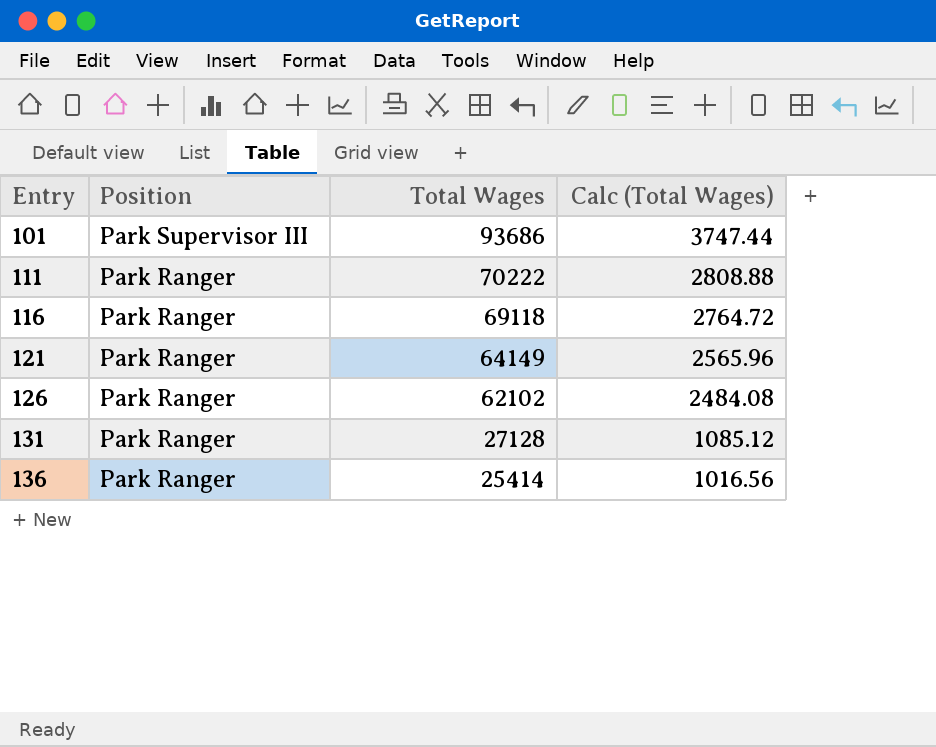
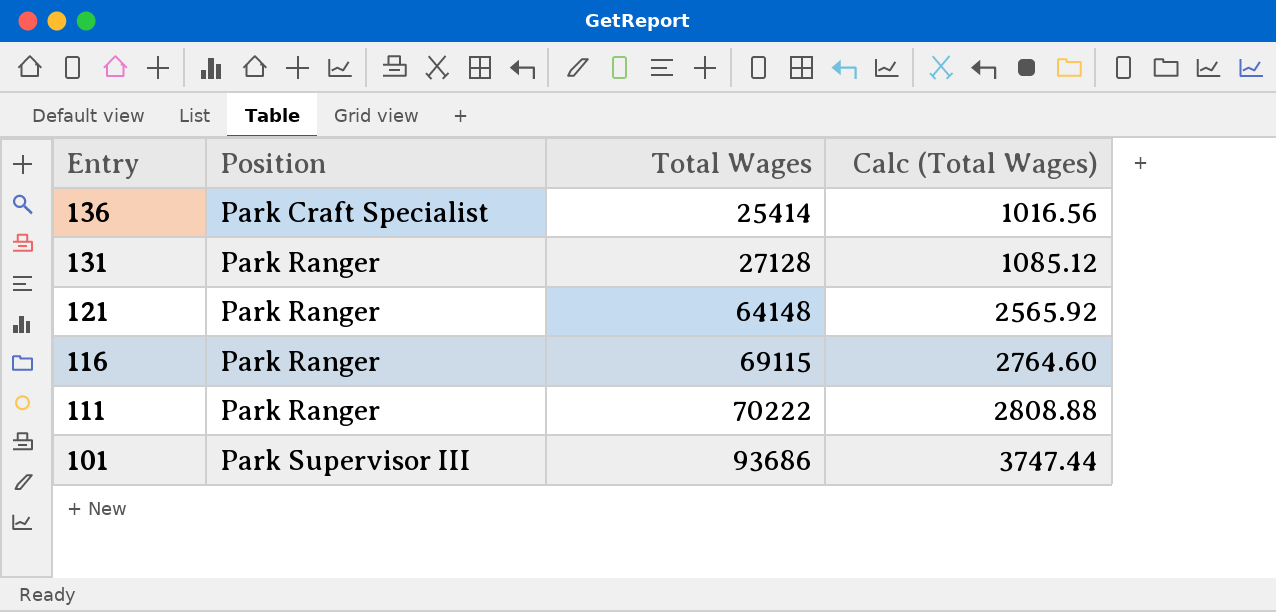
row order: Entry ascending -> Entry descending
row 126: Park Ranger | 62102 | 2484.08 -> none
136 | Position: Park Ranger -> Park Craft Specialist
121 | Total Wages: 64149 -> 64148
121 | Calc (Total Wages): 2565.96 -> 2565.92
116 | Total Wages: 69118 -> 69115
116 | Calc (Total Wages): 2764.72 -> 2764.60

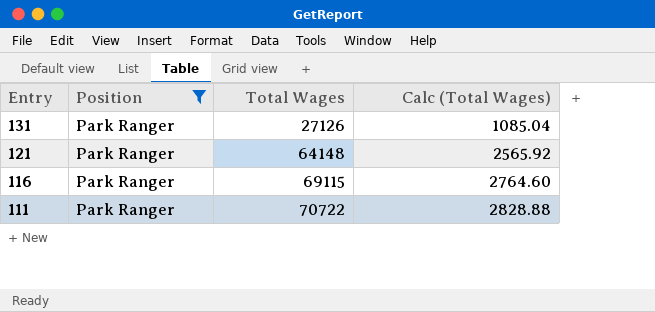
filter: none -> Position = Park Ranger
131 | Total Wages: 27128 -> 27126
131 | Calc (Total Wages): 1085.12 -> 1085.04
111 | Total Wages: 70222 -> 70722
111 | Calc (Total Wages): 2808.88 -> 2828.88

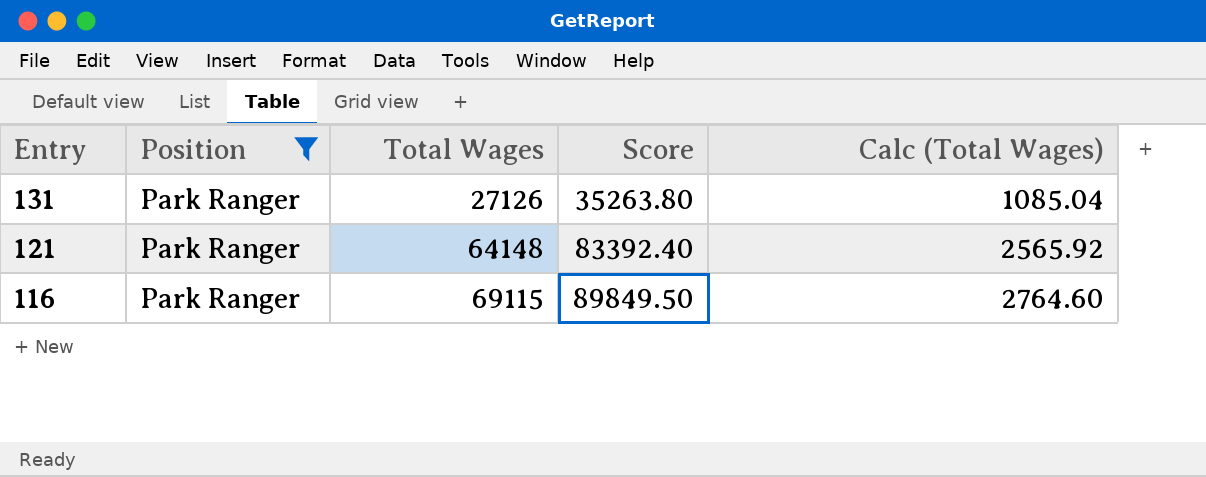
column Score | formula: none -> [Total Wages] * 1.3
row 111: Park Ranger | 70722 | 2828.88 -> none

